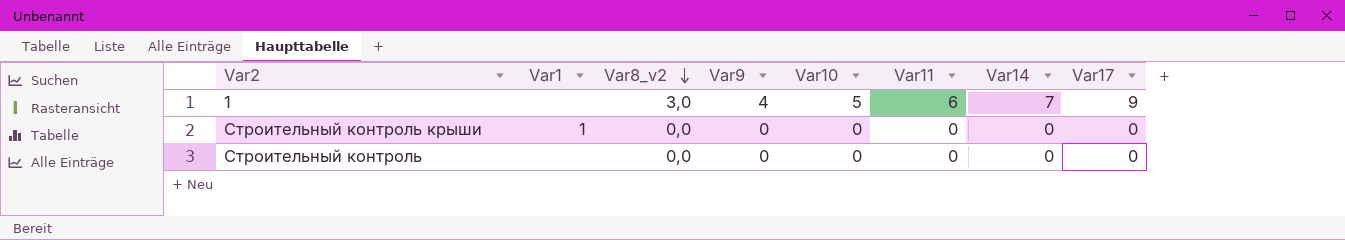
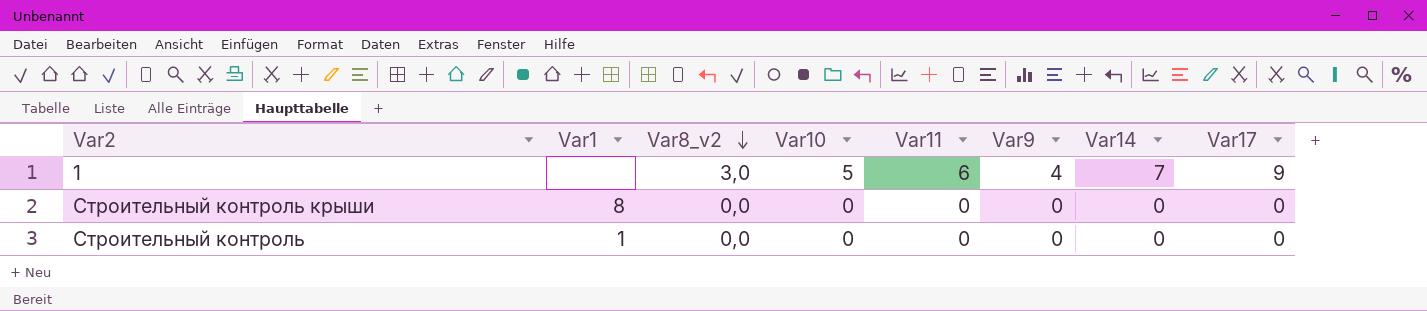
column Var9 | position: 4 -> 6
Строительный контроль крыши | Var1: 1 -> 8
Строительный контроль | Var1: none -> 1

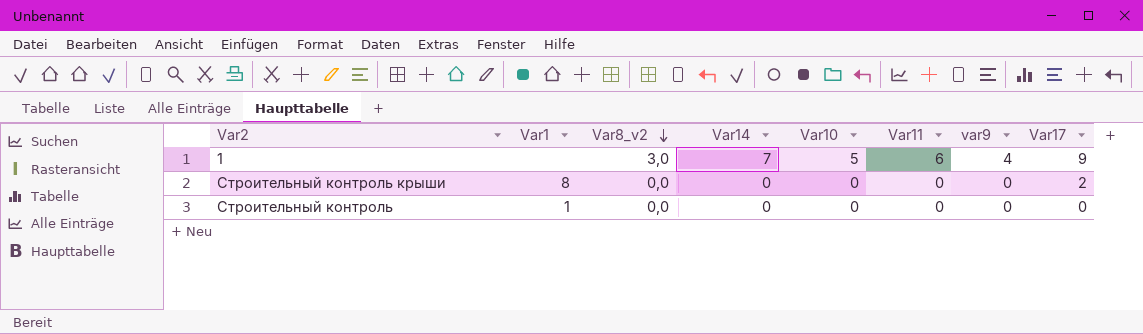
column Var14 | position: 7 -> 4
column name: Var9 -> var9
Строительный контроль крыши | Var17: 0 -> 2

